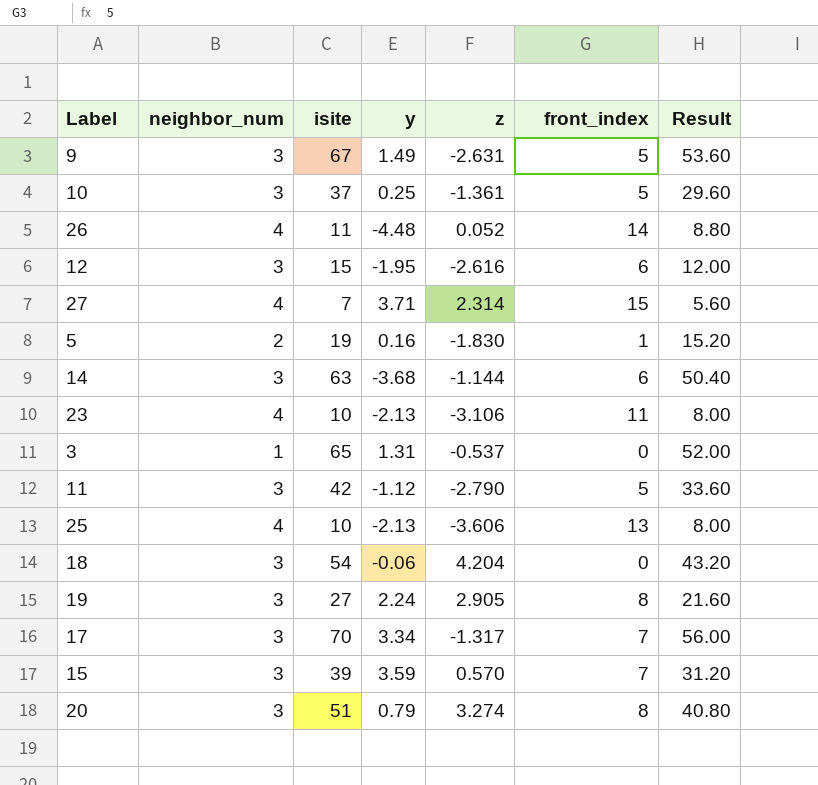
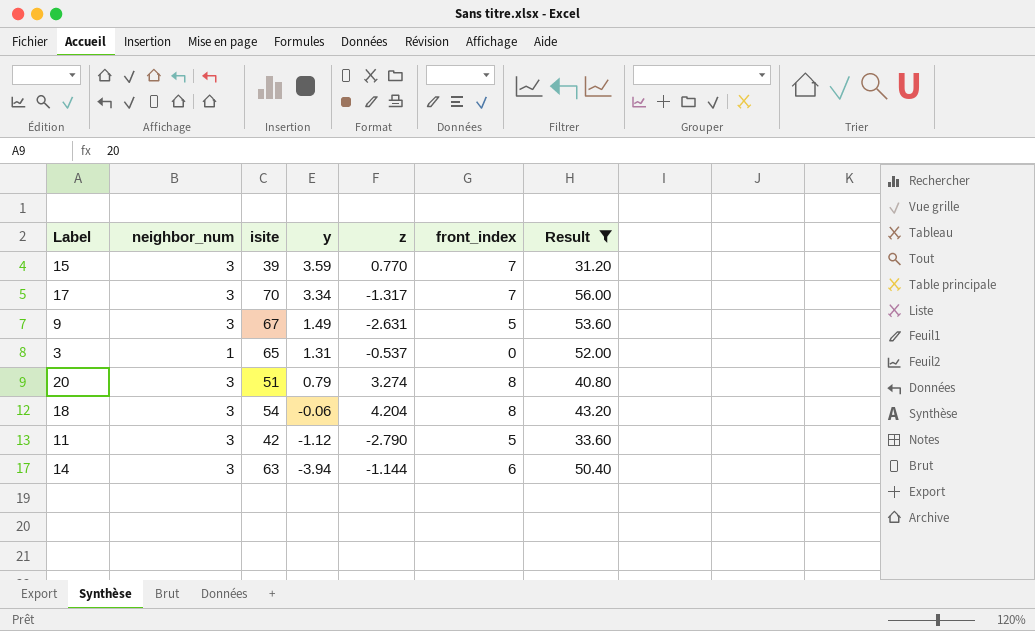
filter: none -> Result >= 31.20
row order: none -> y descending
15 | z: 0.570 -> 0.770
18 | front_index: 0 -> 8
14 | y: -3.68 -> -3.94

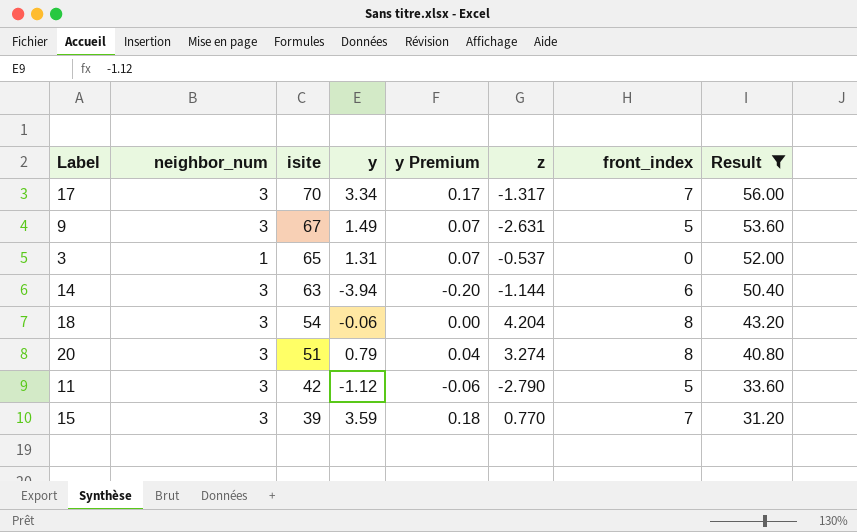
row order: y descending -> isite descending
column y Premium | formula: none -> [y] * 0.05

